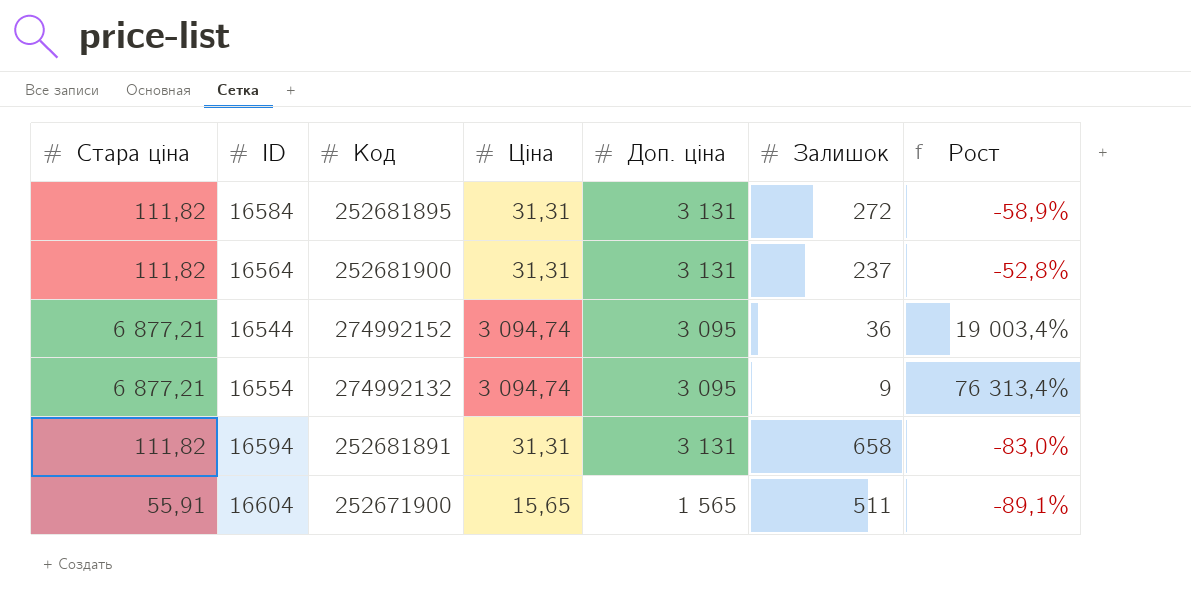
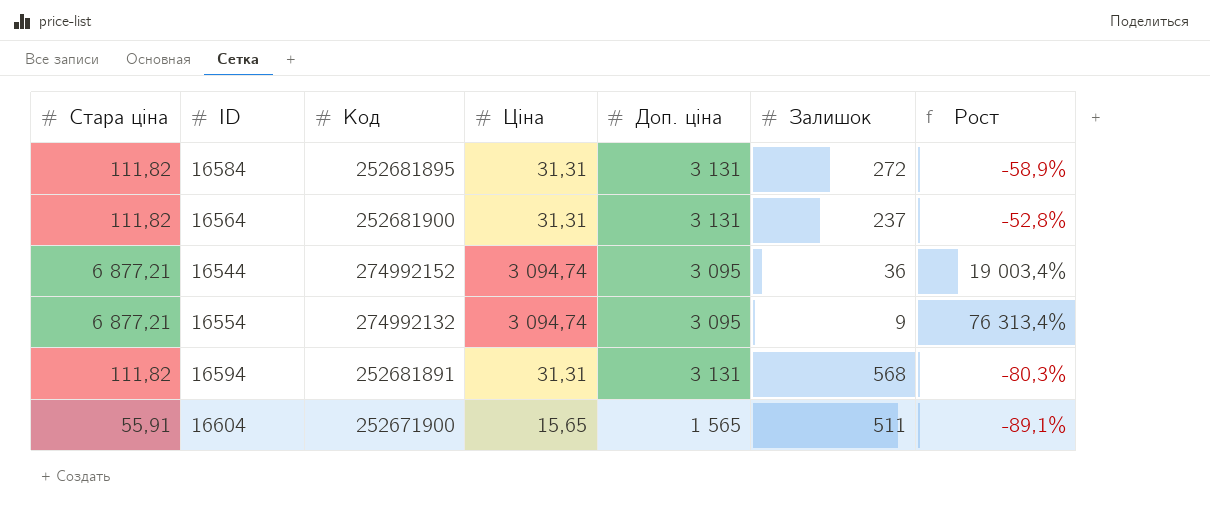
16594 | Залишок: 658 -> 568
16594 | Рост: -83,0% -> -80,3%

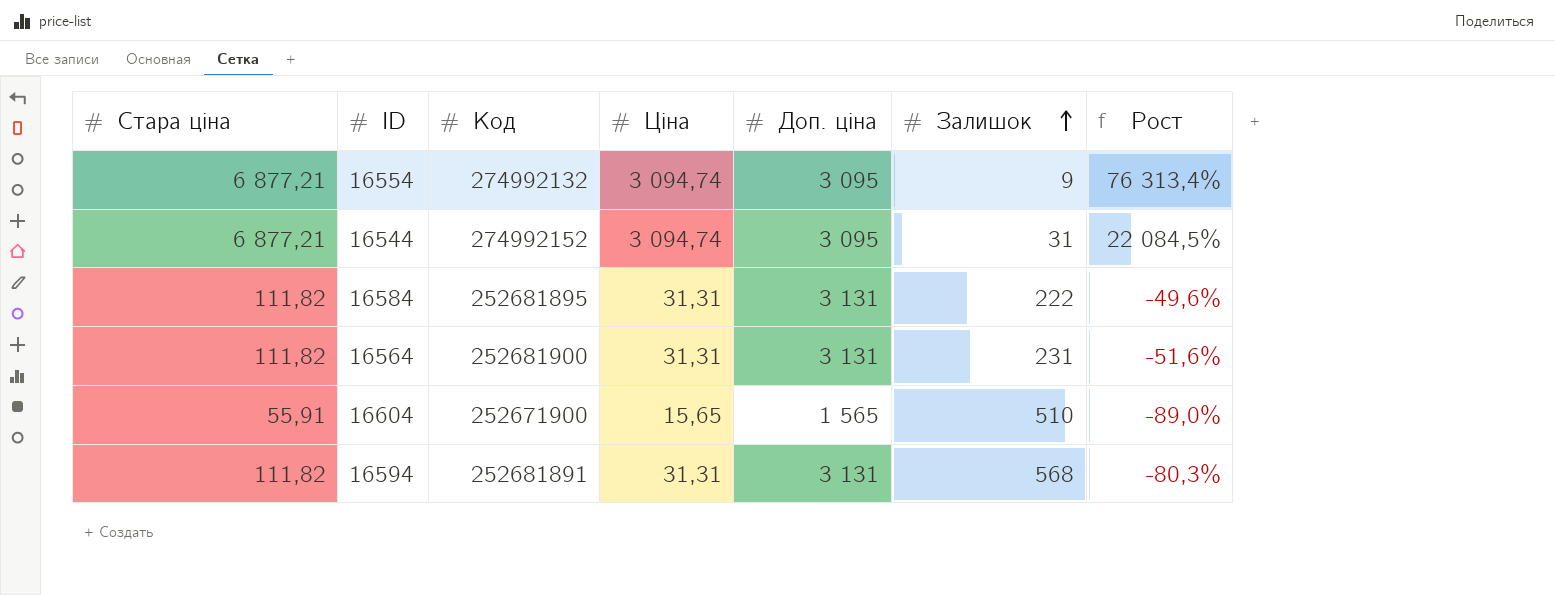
row order: none -> Залишок ascending
16544 | Залишок: 36 -> 31
16544 | Рост: 19 003,4% -> 22 084,5%
16584 | Залишок: 272 -> 222
16584 | Рост: -58,9% -> -49,6%
16564 | Залишок: 237 -> 231
16564 | Рост: -52,8% -> -51,6%
16604 | Залишок: 511 -> 510
16604 | Рост: -89,1% -> -89,0%

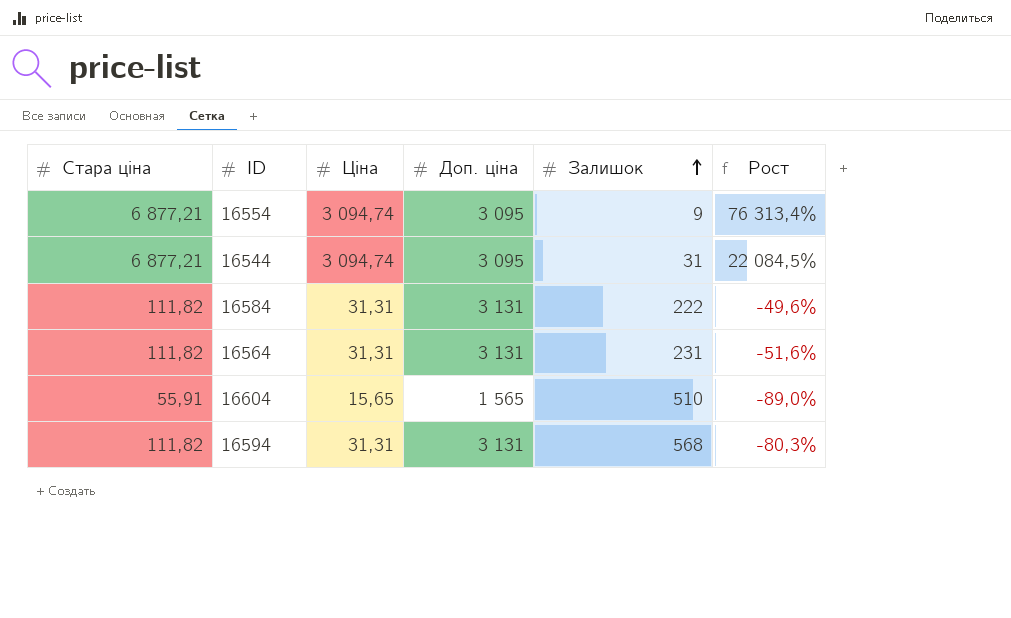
column Код | position: 3 -> none

